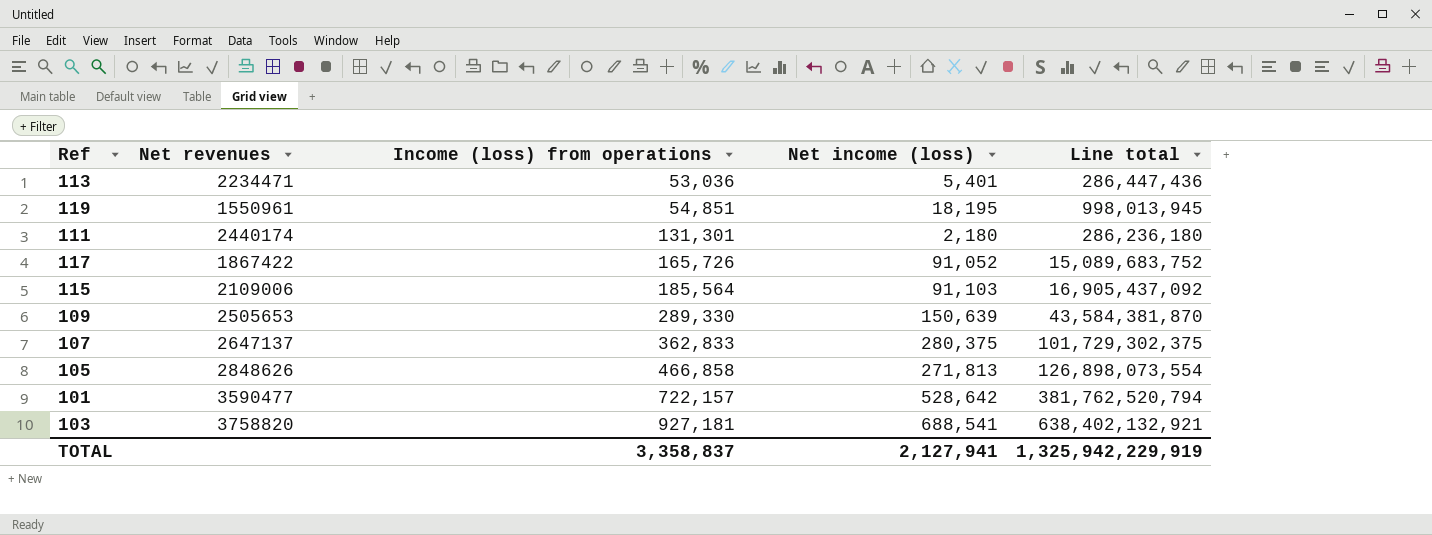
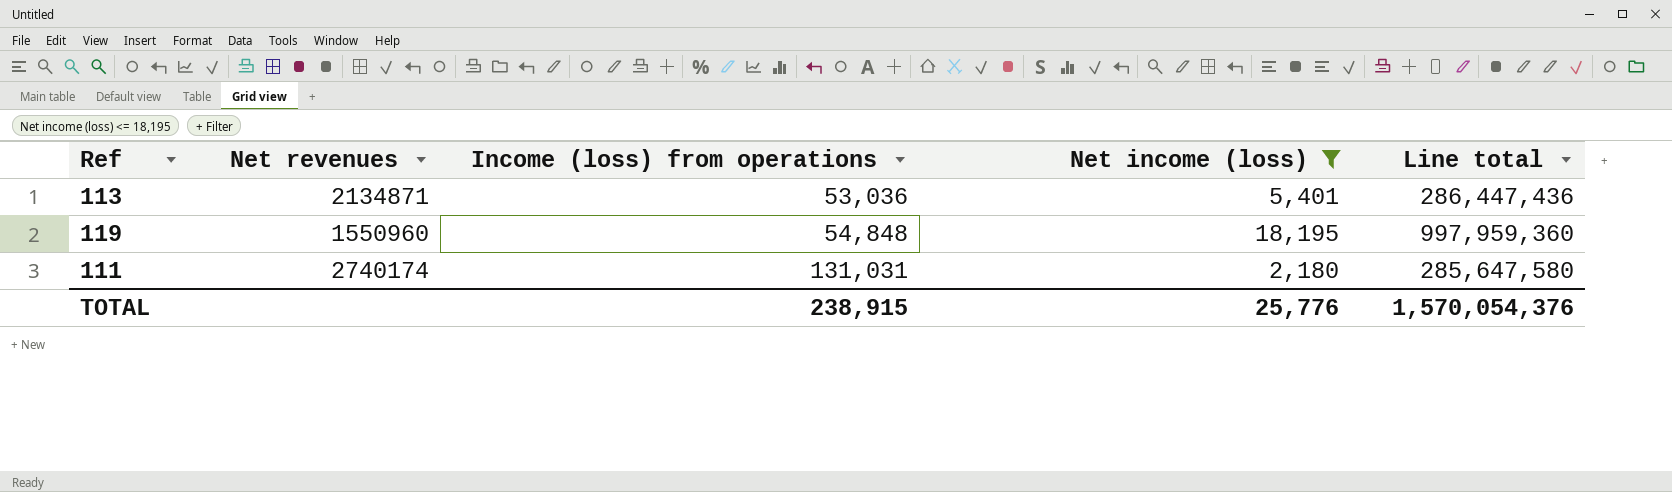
filter: none -> Net income (loss) <= 18,195
113 | Net revenues: 2234471 -> 2134871
119 | Net revenues: 1550961 -> 1550960
119 | Income (loss) from operations: 54,851 -> 54,848
119 | Line total: 998,013,945 -> 997,959,360
111 | Net revenues: 2440174 -> 2740174
111 | Income (loss) from operations: 131,301 -> 131,031
111 | Line total: 286,236,180 -> 285,647,580
TOTAL | Income (loss) from operations: 3,358,837 -> 238,915
TOTAL | Net income (loss): 2,127,941 -> 25,776
TOTAL | Line total: 1,325,942,229,919 -> 1,570,054,376

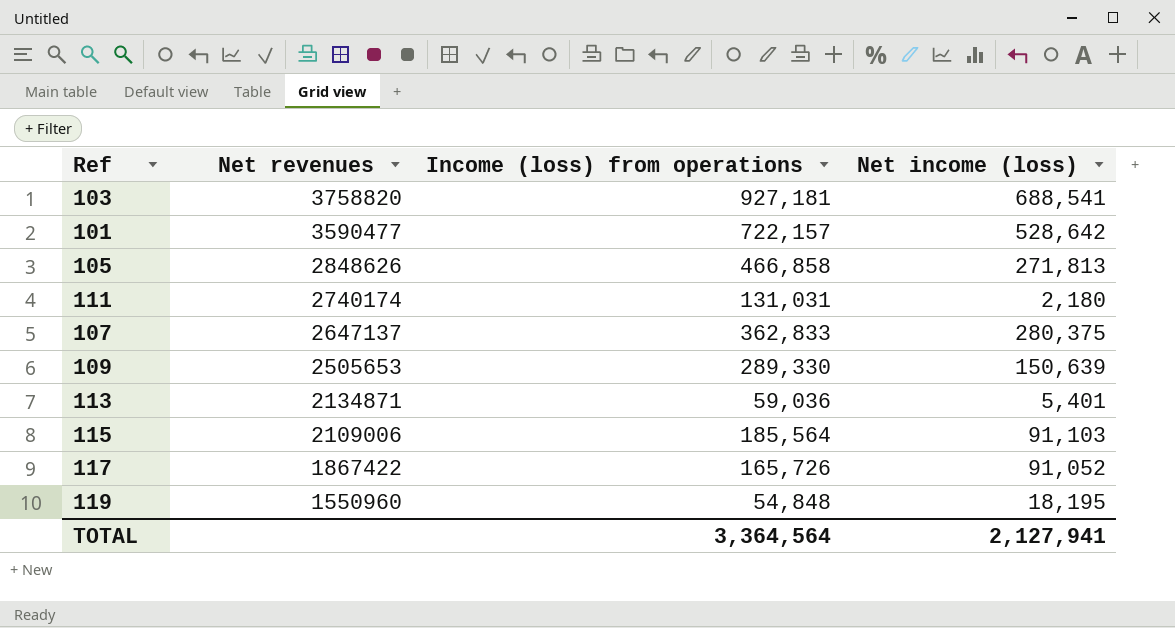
filter: Net income (loss) <= 18,195 -> none
row order: Income (loss) from operations ascending -> Net revenues descending
column Line total | formula: [Income (loss) from operations] * [Net income (loss)] -> none
113 | Income (loss) from operations: 53,036 -> 59,036
TOTAL | Income (loss) from operations: 238,915 -> 3,364,564
TOTAL | Net income (loss): 25,776 -> 2,127,941

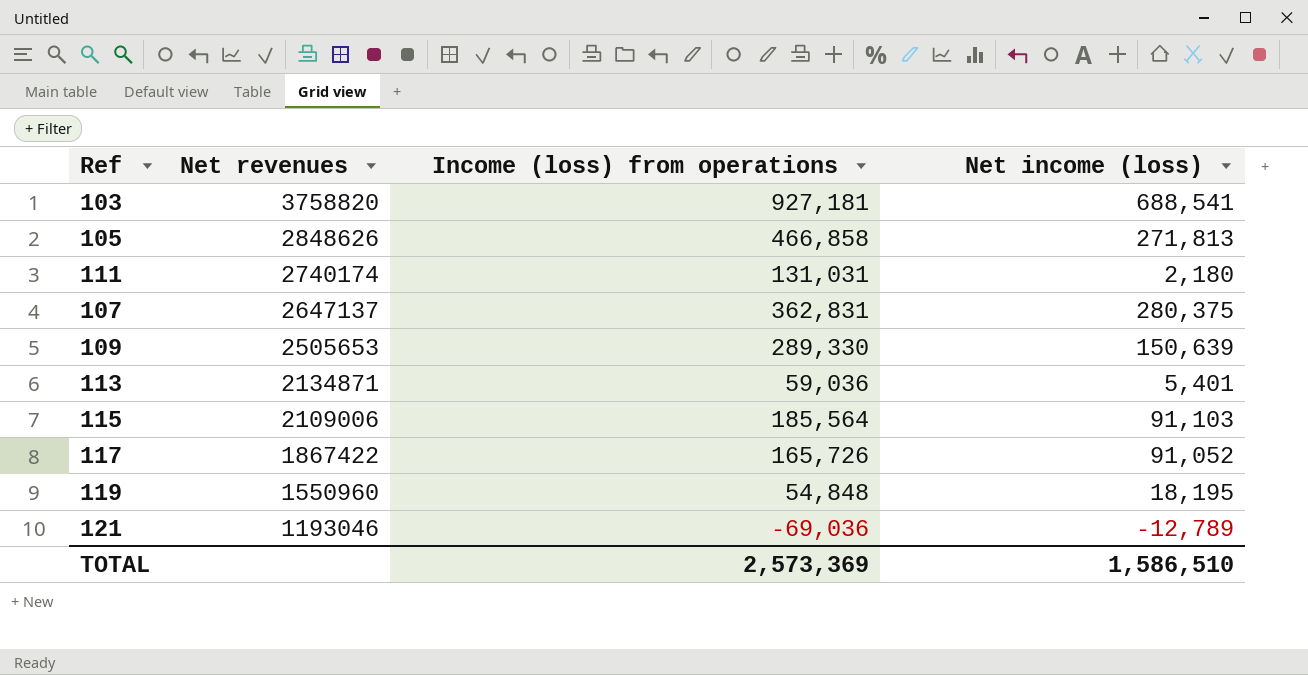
row 101: 3590477 | 722,157 | 528,642 -> none
107 | Income (loss) from operations: 362,833 -> 362,831
row 121: none -> 1193046 | -69,036 | -12,789
TOTAL | Income (loss) from operations: 3,364,564 -> 2,573,369
TOTAL | Net income (loss): 2,127,941 -> 1,586,510

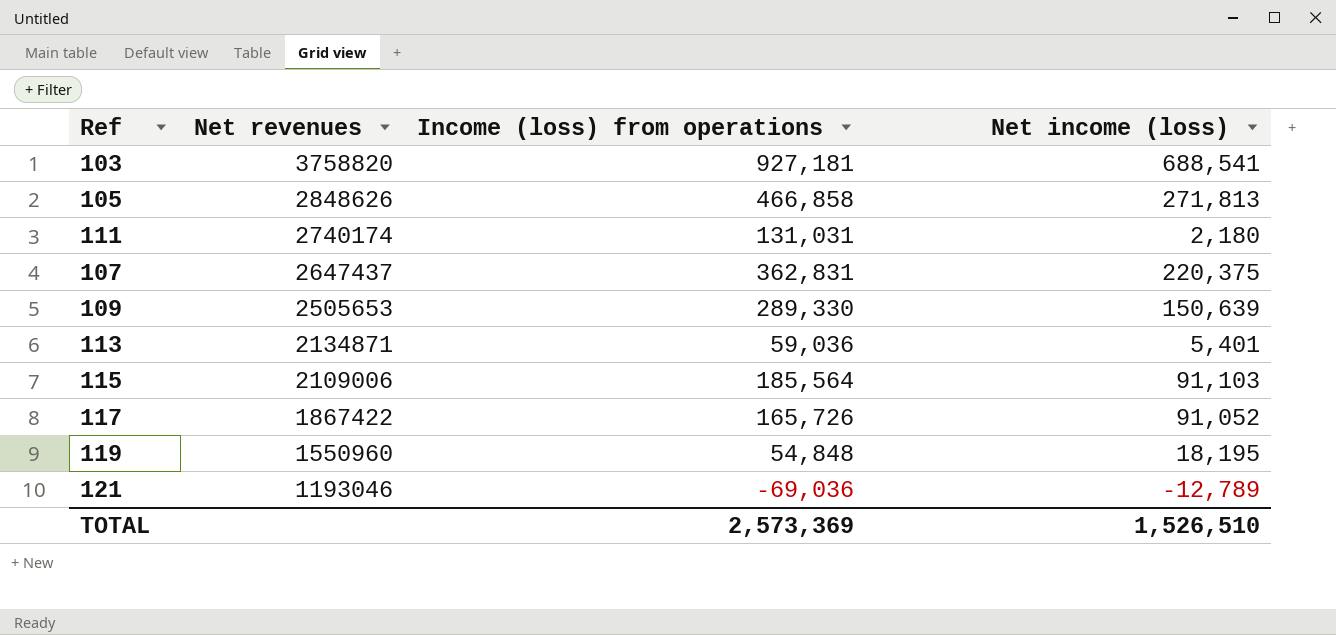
107 | Net revenues: 2647137 -> 2647437
107 | Net income (loss): 280,375 -> 220,375
TOTAL | Net income (loss): 1,586,510 -> 1,526,510

